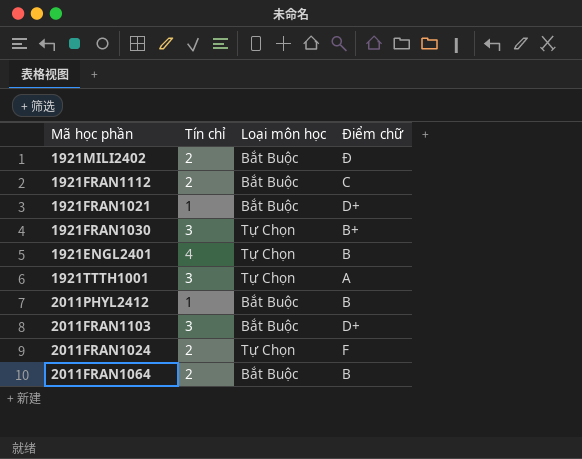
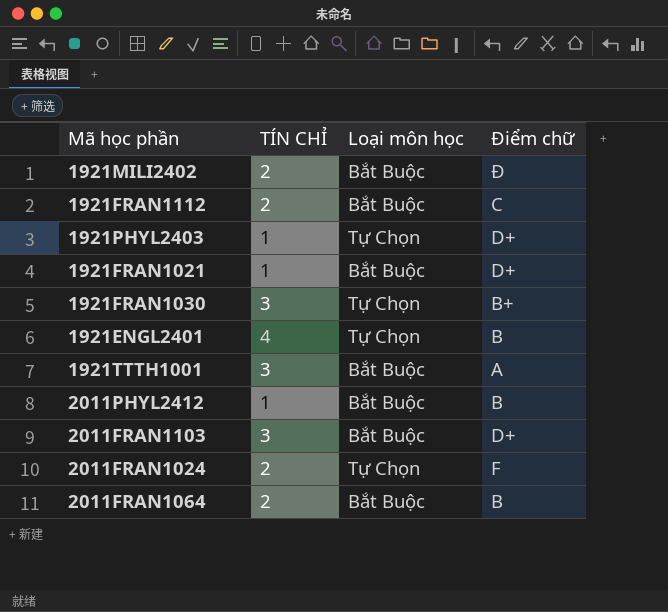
column name: Tín chỉ -> TÍN CHỈ
row 1921PHYL2403: none -> 1 | Tự Chọn | D+
1921TTTH1001 | Loại môn học: Tự Chọn -> Bắt Buộc

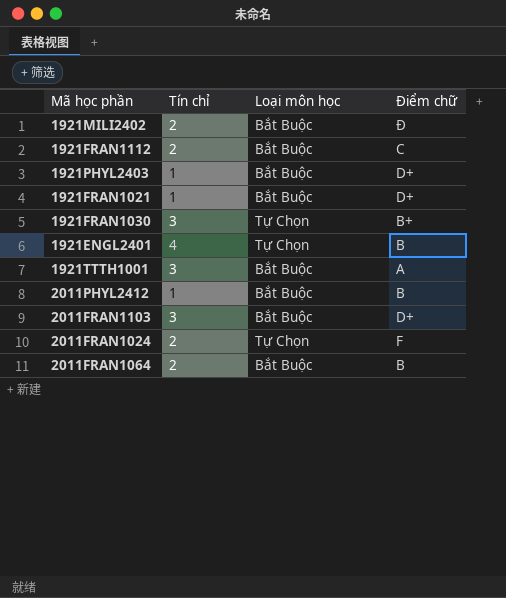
column name: TÍN CHỈ -> Tín chỉ
1921PHYL2403 | Loại môn học: Tự Chọn -> Bắt Buộc

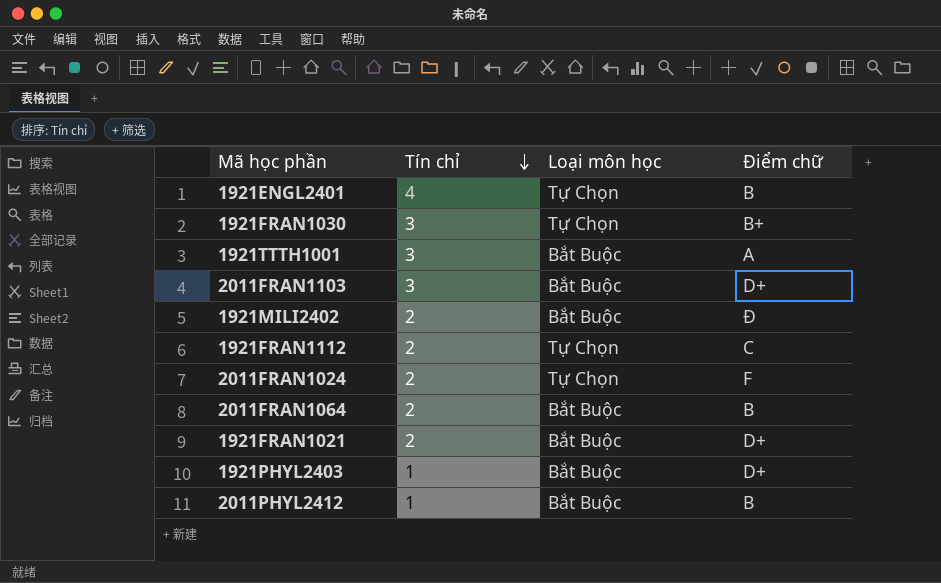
row order: none -> Tín chỉ descending
1921FRAN1112 | Loại môn học: Bắt Buộc -> Tự Chọn
1921FRAN1021 | Tín chỉ: 1 -> 2

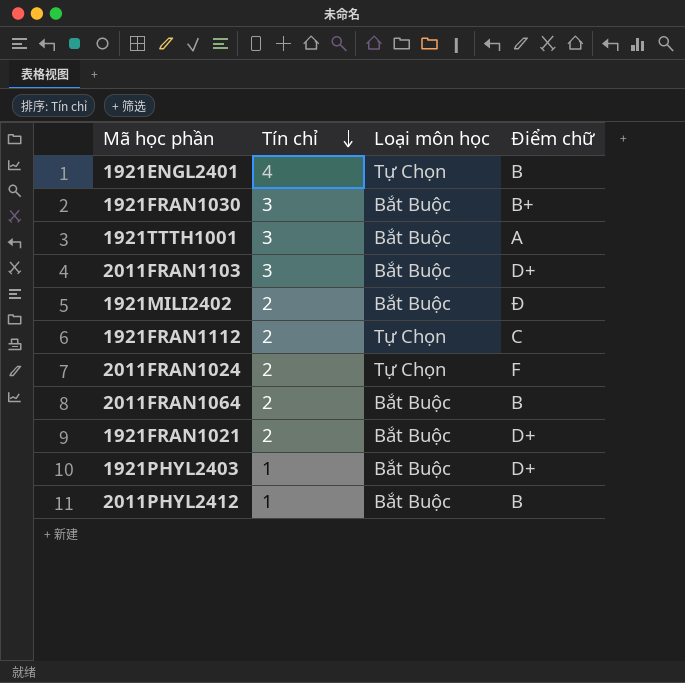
1921FRAN1030 | Loại môn học: Tự Chọn -> Bắt Buộc

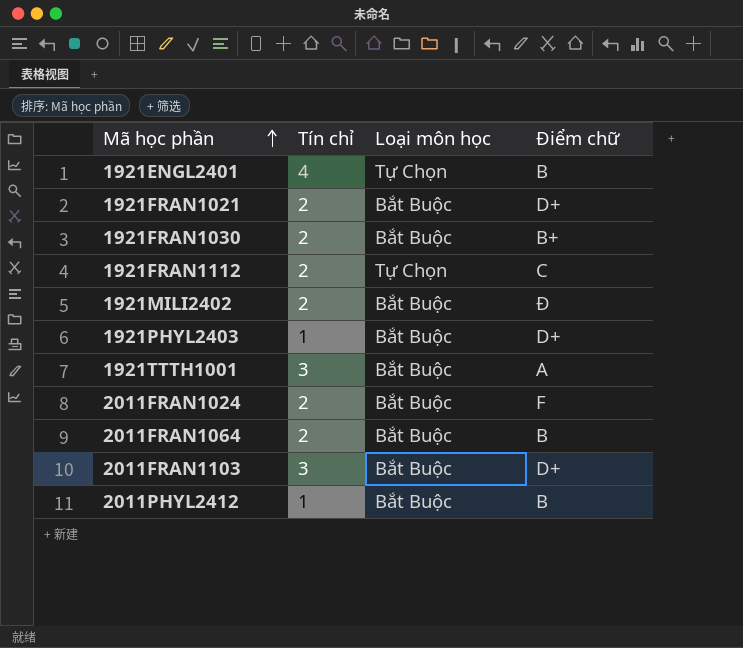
row order: Tín chỉ descending -> Mã học phần ascending
1921FRAN1030 | Tín chỉ: 3 -> 2
2011FRAN1024 | Loại môn học: Tự Chọn -> Bắt Buộc

